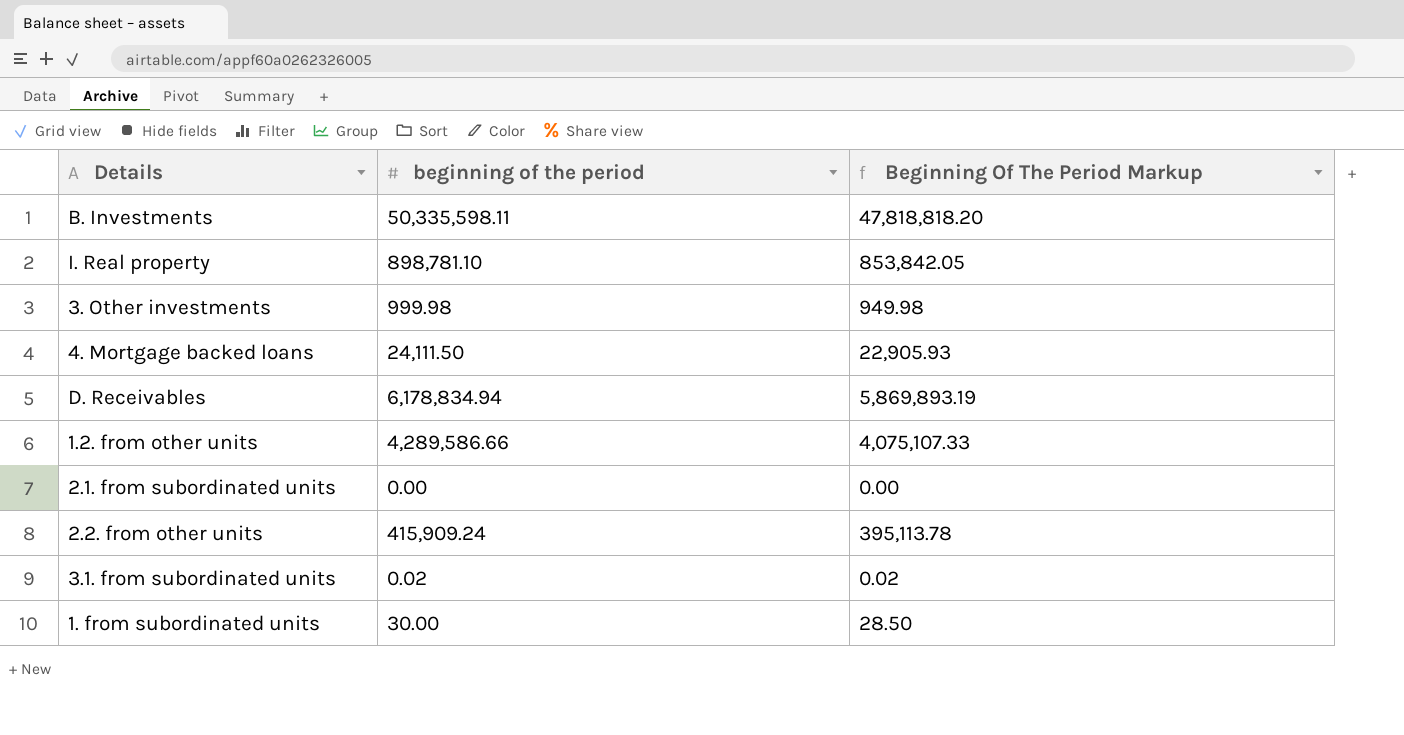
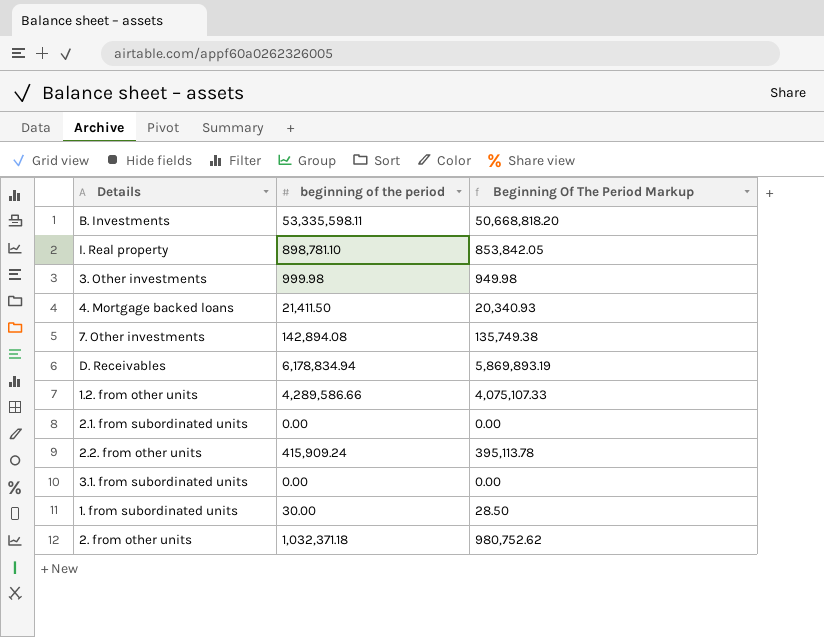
B. Investments | beginning of the period: 50,335,598.11 -> 53,335,598.11
B. Investments | Beginning Of The Period Markup: 47,818,818.20 -> 50,668,818.20
4. Mortgage backed loans | beginning of the period: 24,111.50 -> 21,411.50
4. Mortgage backed loans | Beginning Of The Period Markup: 22,905.93 -> 20,340.93
row 7. Other investments: none -> 142,894.08 | 135,749.38
3.1. from subordinated units | beginning of the period: 0.02 -> 0.00
3.1. from subordinated units | Beginning Of The Period Markup: 0.02 -> 0.00
row 2. from other units: none -> 1,032,371.18 | 980,752.62

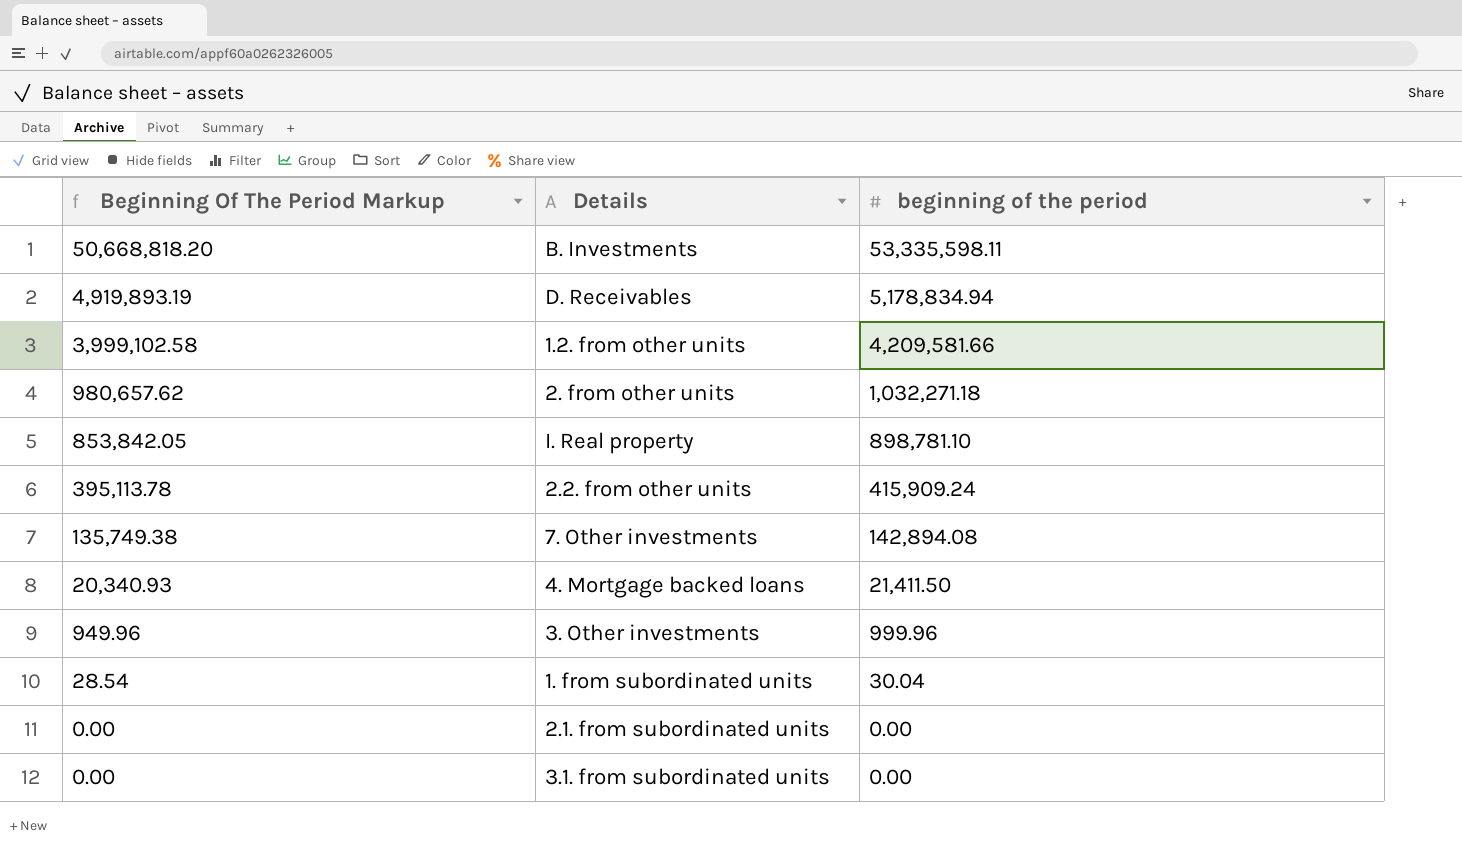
row order: none -> Beginning Of The Period Markup descending
column Beginning Of The Period Markup | position: 3 -> 1
D. Receivables | Beginning Of The Period Markup: 5,869,893.19 -> 4,919,893.19
D. Receivables | beginning of the period: 6,178,834.94 -> 5,178,834.94
1.2. from other units | Beginning Of The Period Markup: 4,075,107.33 -> 3,999,102.58
1.2. from other units | beginning of the period: 4,289,586.66 -> 4,209,581.66
2. from other units | Beginning Of The Period Markup: 980,752.62 -> 980,657.62
2. from other units | beginning of the period: 1,032,371.18 -> 1,032,271.18
3. Other investments | Beginning Of The Period Markup: 949.98 -> 949.96
3. Other investments | beginning of the period: 999.98 -> 999.96
1. from subordinated units | Beginning Of The Period Markup: 28.50 -> 28.54
1. from subordinated units | beginning of the period: 30.00 -> 30.04

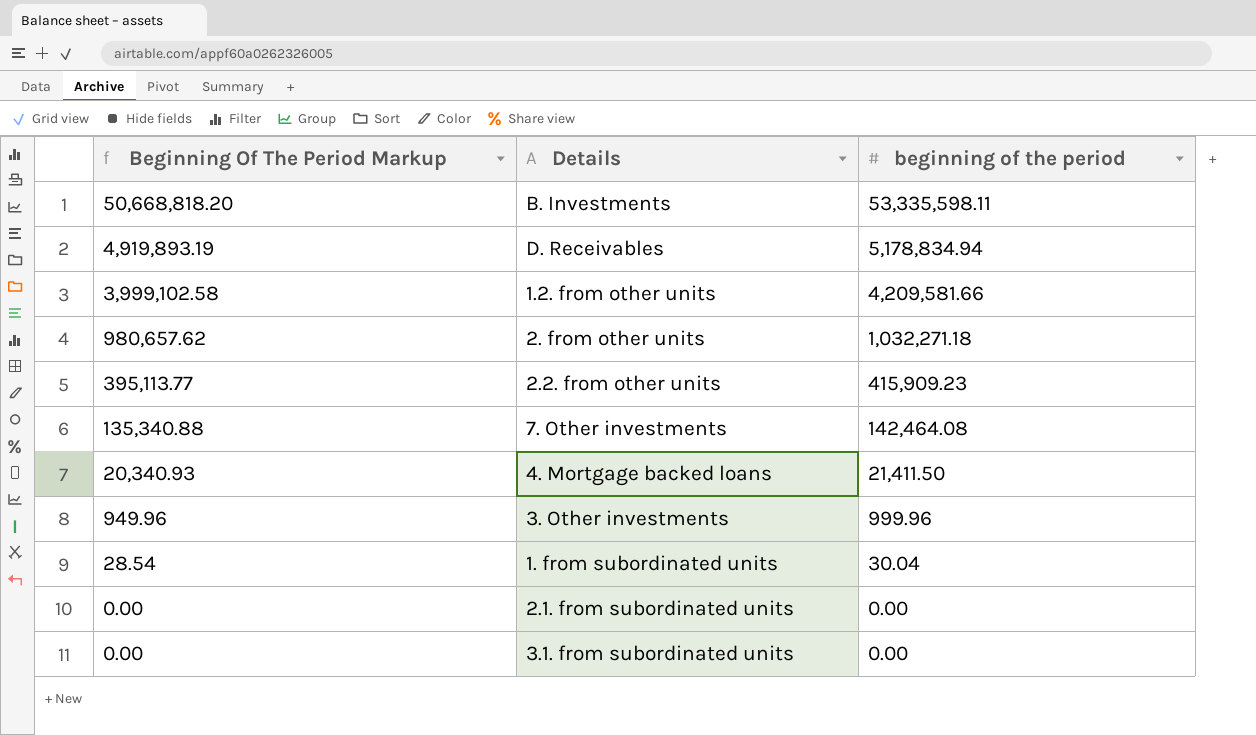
row I. Real property: 853,842.05 | 898,781.10 -> none
2.2. from other units | Beginning Of The Period Markup: 395,113.78 -> 395,113.77
2.2. from other units | beginning of the period: 415,909.24 -> 415,909.23
7. Other investments | Beginning Of The Period Markup: 135,749.38 -> 135,340.88
7. Other investments | beginning of the period: 142,894.08 -> 142,464.08

